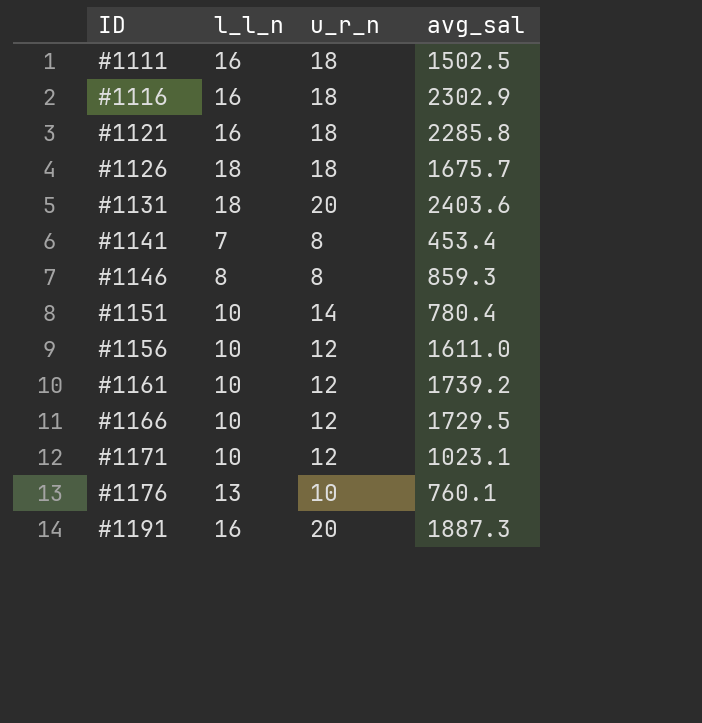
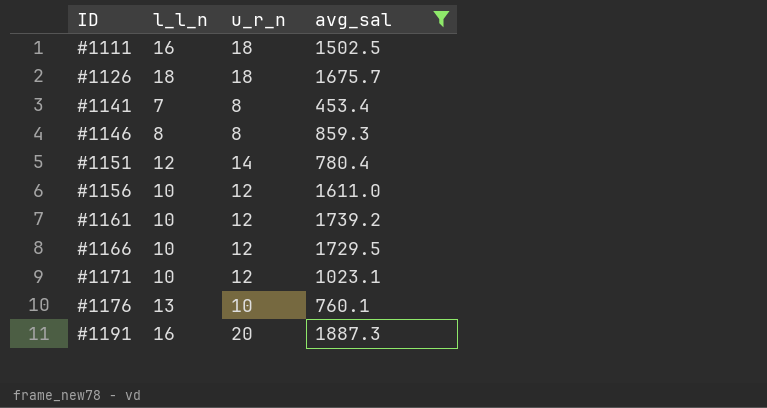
filter: none -> avg_sal <= 1887.3
#1151 | l_l_n: 10 -> 12

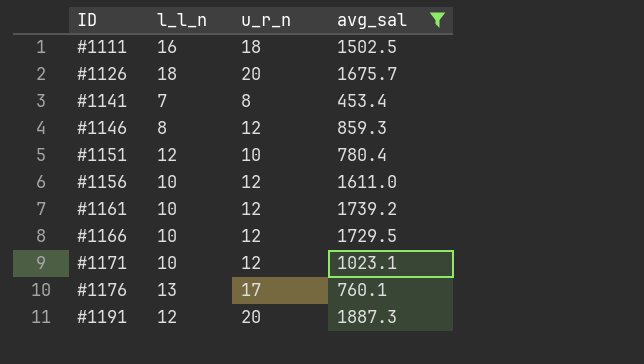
#1126 | u_r_n: 18 -> 20
#1146 | u_r_n: 8 -> 12
#1151 | u_r_n: 14 -> 10
#1176 | u_r_n: 10 -> 17
#1191 | l_l_n: 16 -> 12

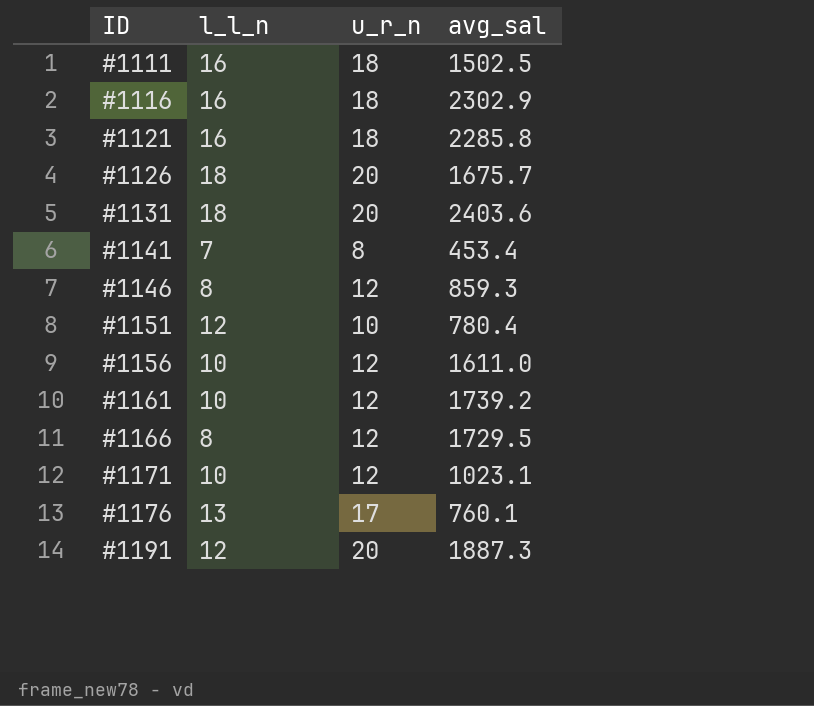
filter: avg_sal <= 1887.3 -> none
#1166 | l_l_n: 10 -> 8

